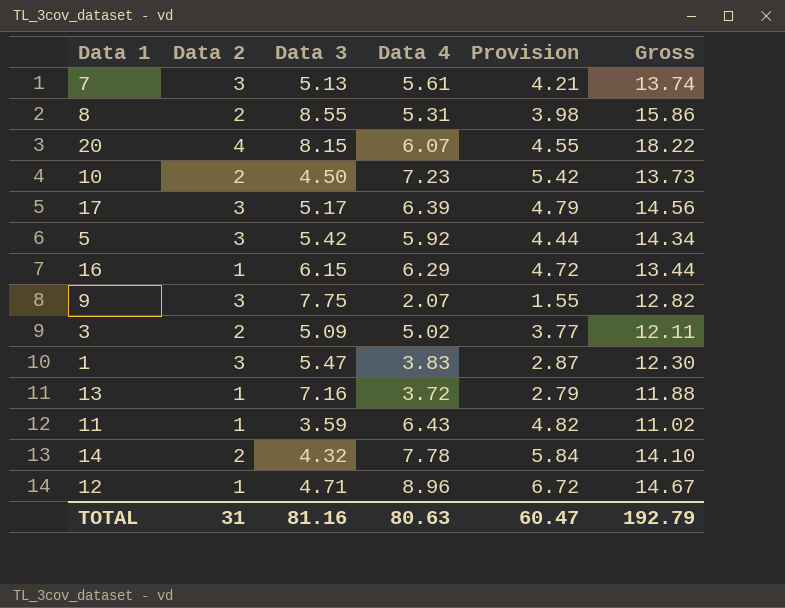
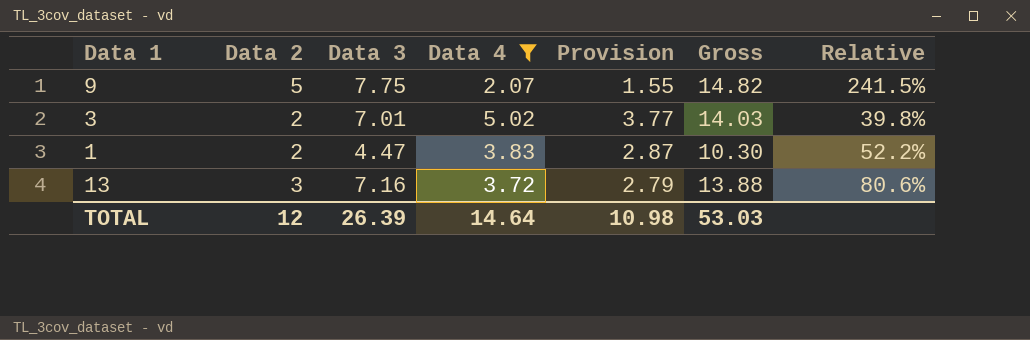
filter: none -> Data 4 <= 5.02
column Relative | formula: none -> [Data 2] / [Data 4]
9 | Data 2: 3 -> 5
9 | Gross: 12.82 -> 14.82
3 | Data 3: 5.09 -> 7.01
3 | Gross: 12.11 -> 14.03
1 | Data 2: 3 -> 2
1 | Data 3: 5.47 -> 4.47
1 | Gross: 12.30 -> 10.30
13 | Data 2: 1 -> 3
13 | Gross: 11.88 -> 13.88
TOTAL | Data 2: 31 -> 12
TOTAL | Data 3: 81.16 -> 26.39
TOTAL | Data 4: 80.63 -> 14.64
TOTAL | Provision: 60.47 -> 10.98
TOTAL | Gross: 192.79 -> 53.03

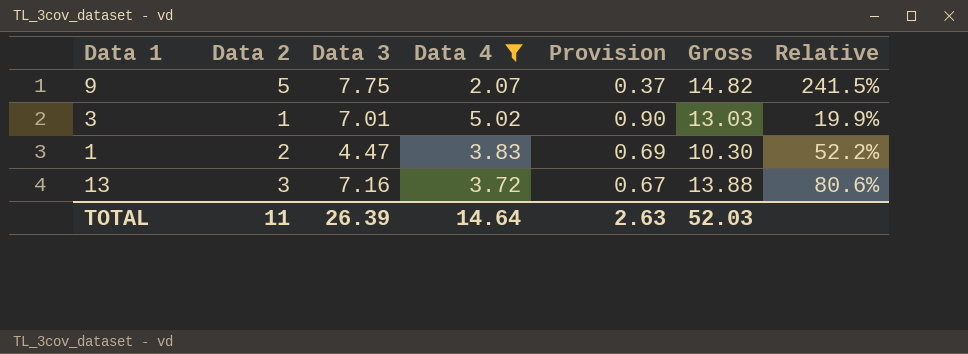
column Provision | formula: [Data 4] * 0.75 -> [Data 4] * 0.18
3 | Data 2: 2 -> 1
3 | Gross: 14.03 -> 13.03
3 | Relative: 39.8% -> 19.9%
TOTAL | Data 2: 12 -> 11
TOTAL | Provision: 10.98 -> 2.63
TOTAL | Gross: 53.03 -> 52.03

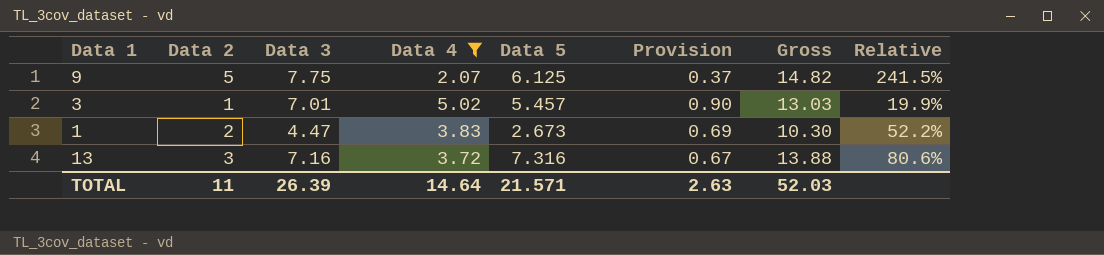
column Data 5 | position: none -> 5

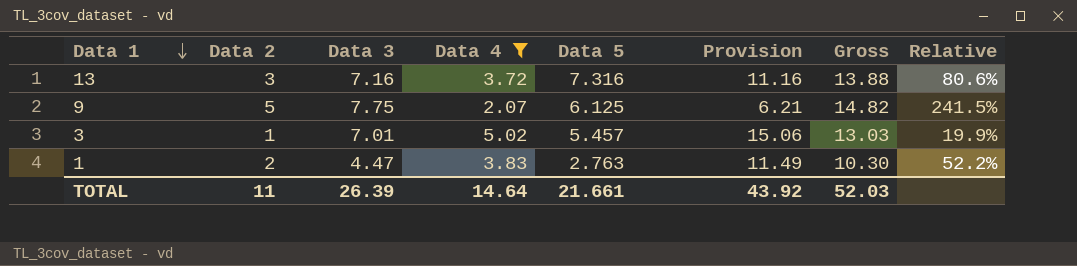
row order: none -> Data 1 descending
column Provision | formula: [Data 4] * 0.18 -> [Data 4] * 3
1 | Data 5: 2.673 -> 2.763
TOTAL | Data 5: 21.571 -> 21.661
TOTAL | Provision: 2.63 -> 43.92

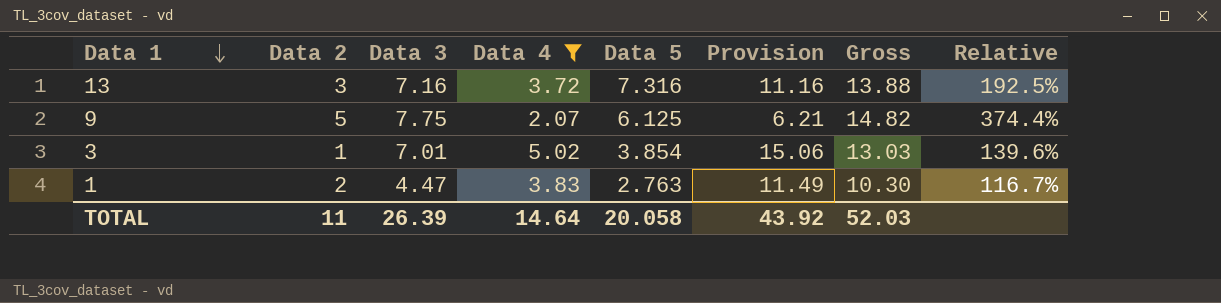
column Relative | formula: [Data 2] / [Data 4] -> [Data 3] / [Data 4]
3 | Data 5: 5.457 -> 3.854
TOTAL | Data 5: 21.661 -> 20.058

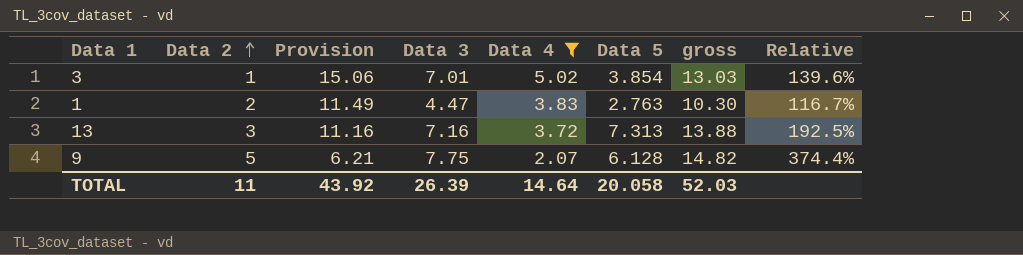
row order: Data 1 descending -> Data 2 ascending
column Provision | position: 6 -> 3
column name: Gross -> gross
13 | Data 5: 7.316 -> 7.313
9 | Data 5: 6.125 -> 6.128

